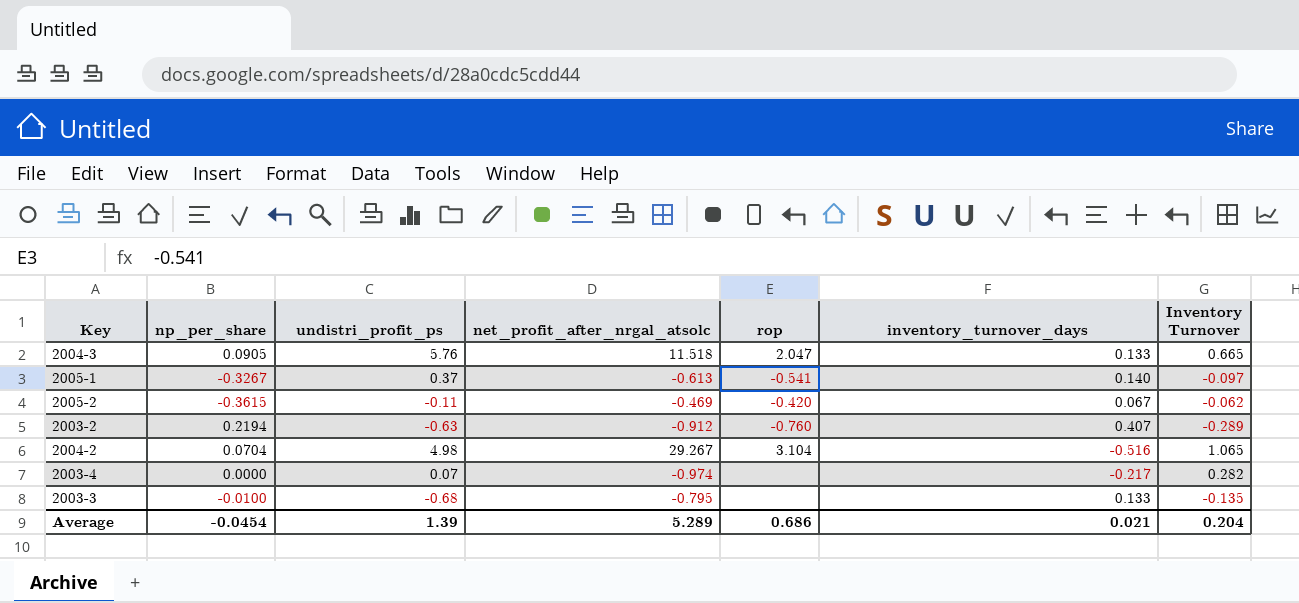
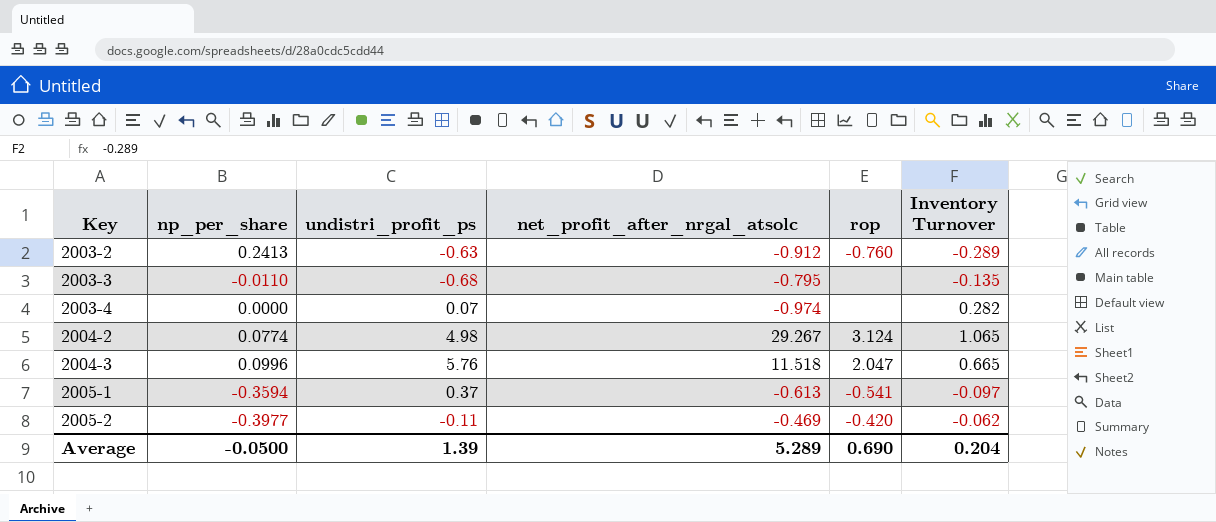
row order: none -> Key ascending
column inventory_turnover_days | position: 6 -> none
2003-2 | np_per_share: 0.2194 -> 0.2413
2003-3 | np_per_share: -0.0100 -> -0.0110
2004-2 | np_per_share: 0.0704 -> 0.0774
2004-2 | rop: 3.104 -> 3.124
2004-3 | np_per_share: 0.0905 -> 0.0996
2005-1 | np_per_share: -0.3267 -> -0.3594
2005-2 | np_per_share: -0.3615 -> -0.3977
Average | np_per_share: -0.0454 -> -0.0500
Average | rop: 0.686 -> 0.690

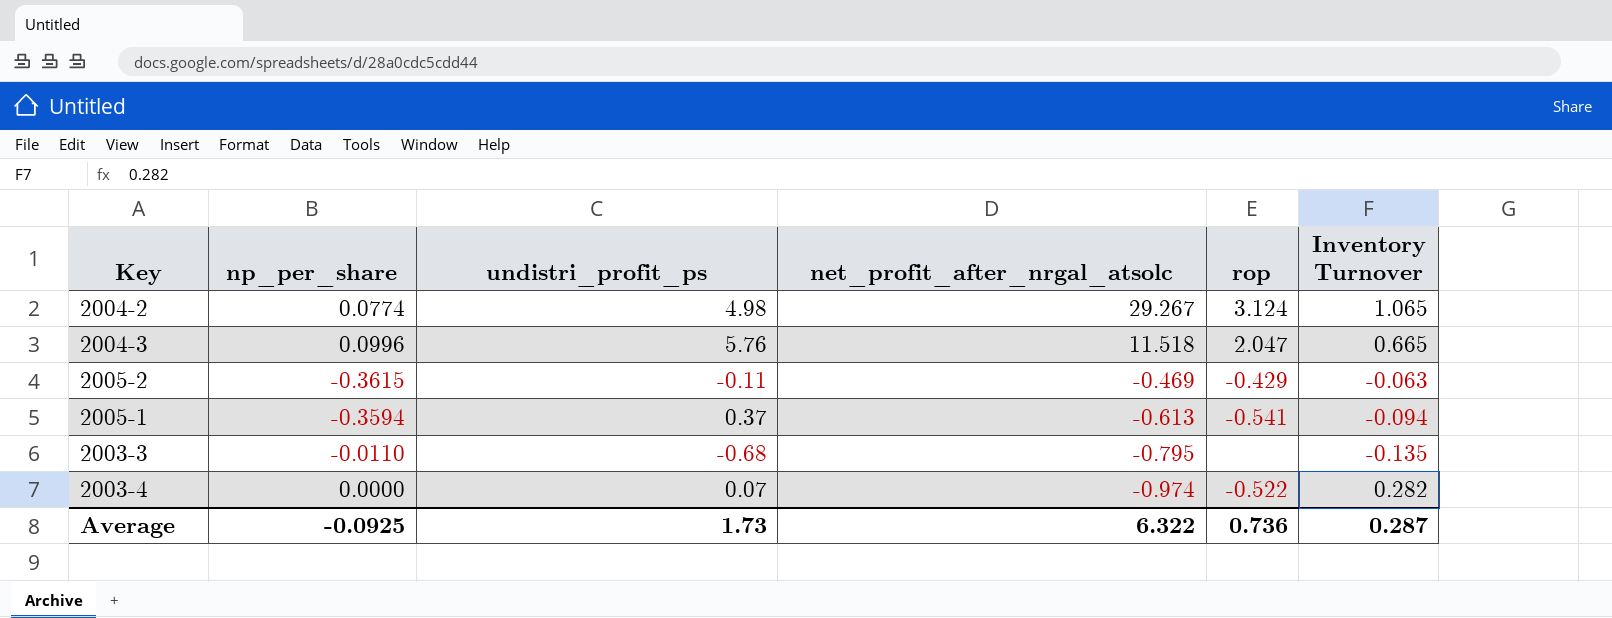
row order: Key ascending -> net_profit_after_nrgal_atsolc descending
row 2003-2: 0.2413 | -0.63 | -0.912 | -0.760 | -0.289 -> none
2005-2 | np_per_share: -0.3977 -> -0.3615
2005-2 | rop: -0.420 -> -0.429
2005-2 | Inventory Turnover: -0.062 -> -0.063
2005-1 | Inventory Turnover: -0.097 -> -0.094
2003-4 | rop: none -> -0.522
Average | np_per_share: -0.0500 -> -0.0925
Average | undistri_profit_ps: 1.39 -> 1.73
Average | net_profit_after_nrgal_atsolc: 5.289 -> 6.322
Average | rop: 0.690 -> 0.736
Average | Inventory Turnover: 0.204 -> 0.287

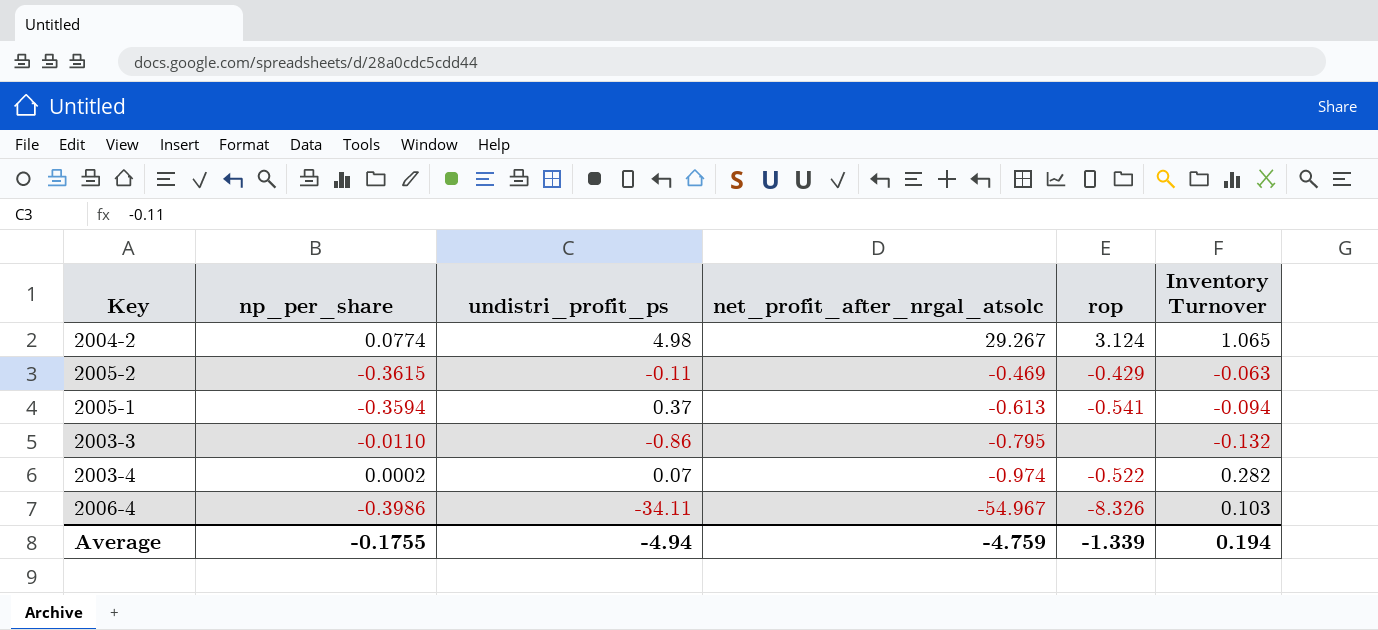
row 2004-3: 0.0996 | 5.76 | 11.518 | 2.047 | 0.665 -> none
2003-3 | undistri_profit_ps: -0.68 -> -0.86
2003-3 | Inventory Turnover: -0.135 -> -0.132
2003-4 | np_per_share: 0.0000 -> 0.0002
row 2006-4: none -> -0.3986 | -34.11 | -54.967 | -8.326 | 0.103
Average | np_per_share: -0.0925 -> -0.1755
Average | undistri_profit_ps: 1.73 -> -4.94
Average | net_profit_after_nrgal_atsolc: 6.322 -> -4.759
Average | rop: 0.736 -> -1.339
Average | Inventory Turnover: 0.287 -> 0.194

